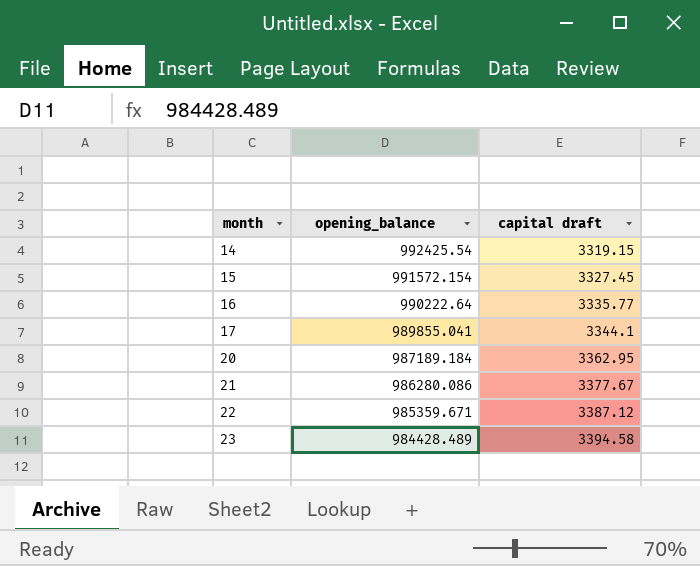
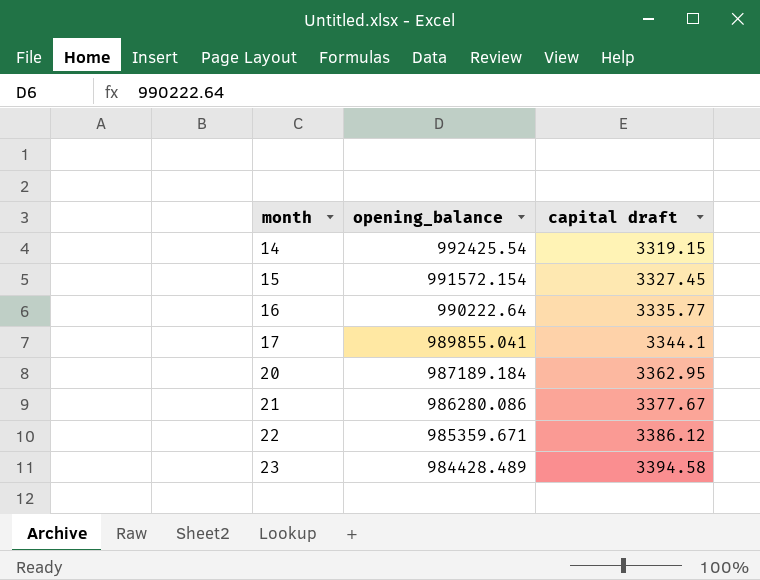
22 | capital draft: 3387.12 -> 3386.12

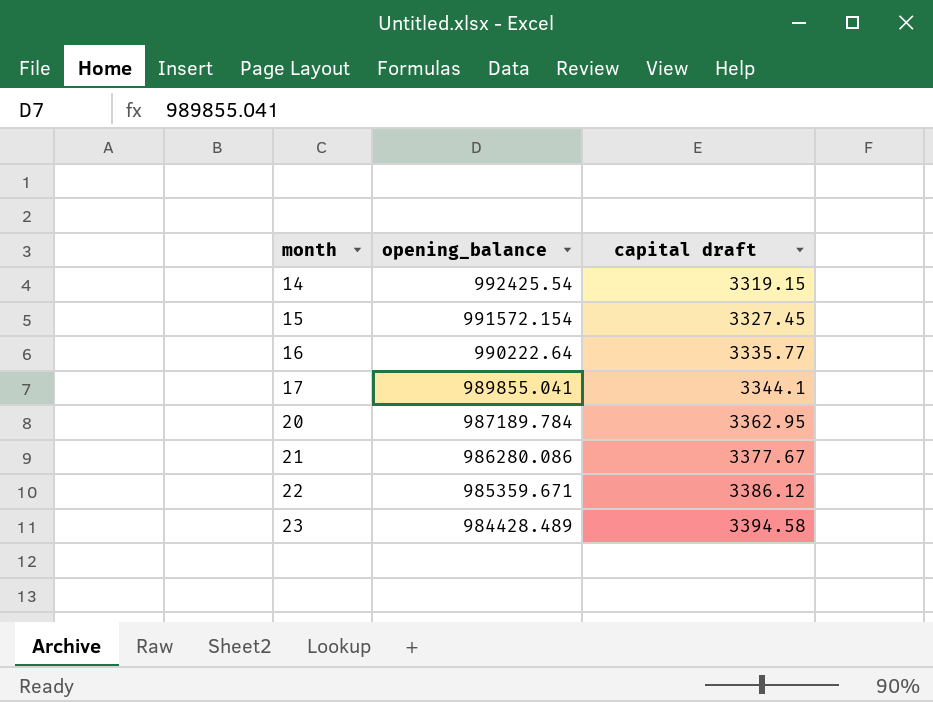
20 | opening_balance: 987189.184 -> 987189.784

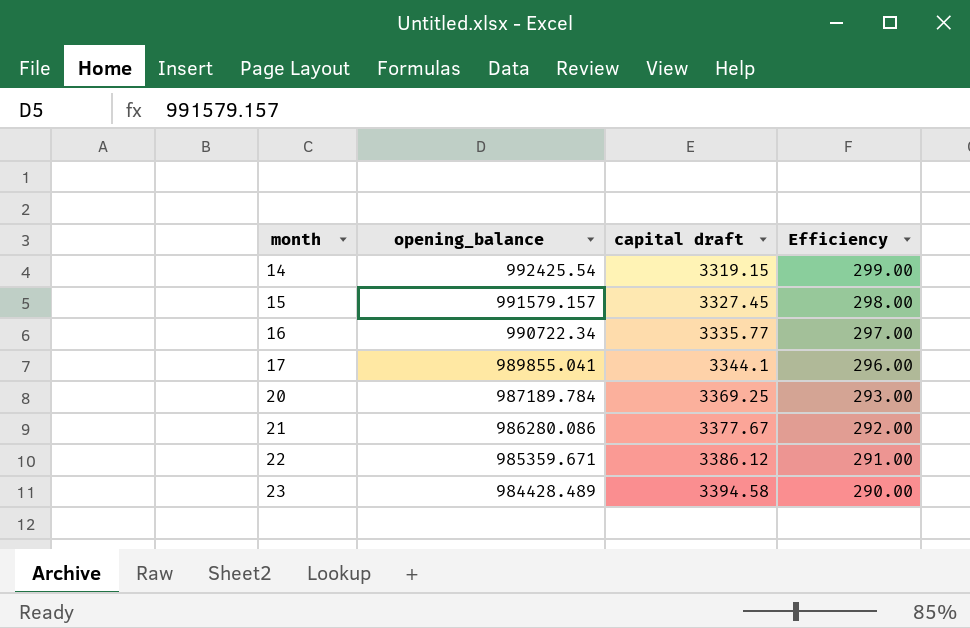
column Efficiency | formula: none -> [opening_balance] / [capital draft]
15 | opening_balance: 991572.154 -> 991579.157
16 | opening_balance: 990222.64 -> 990722.34
20 | capital draft: 3362.95 -> 3369.25

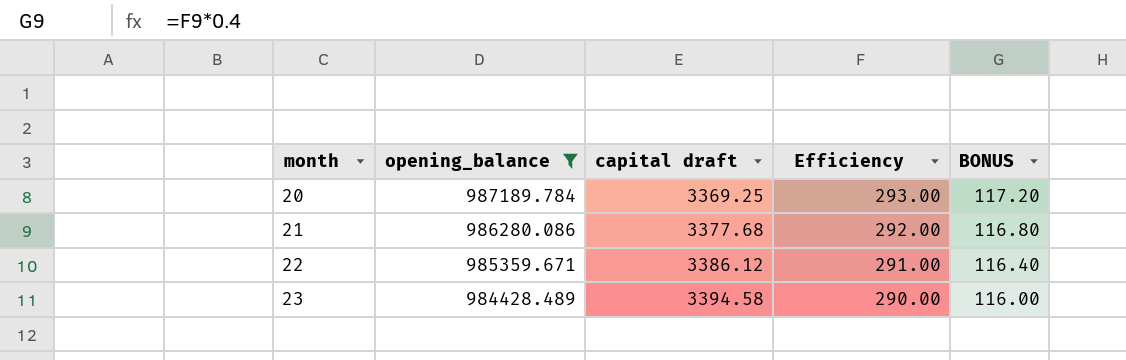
filter: none -> opening_balance <= 987189.784
column BONUS | formula: none -> [Efficiency] * 0.4
21 | capital draft: 3377.67 -> 3377.68

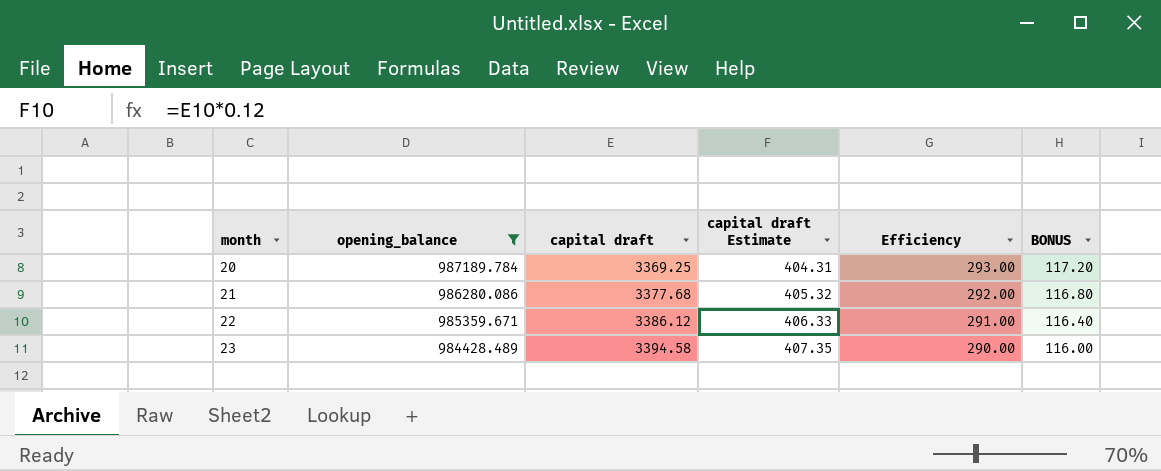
column capital draft Estimate | formula: none -> [capital draft] * 0.12

